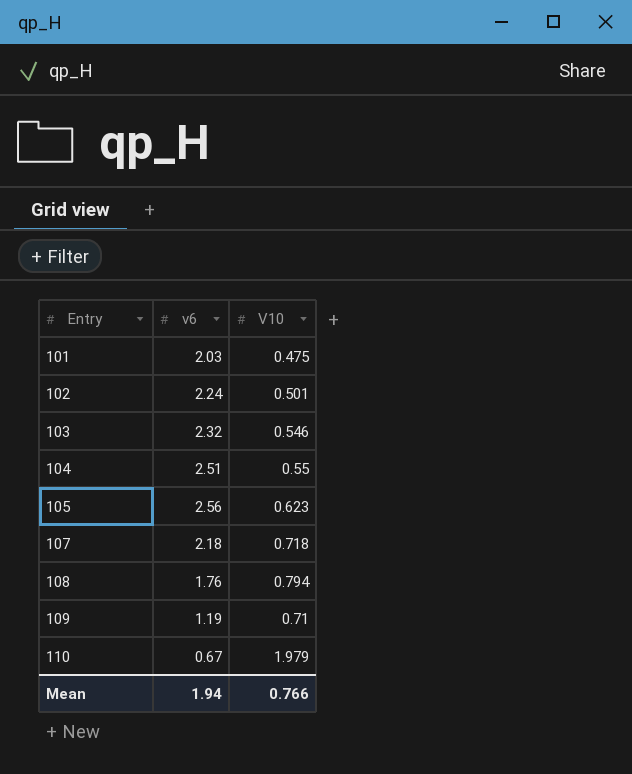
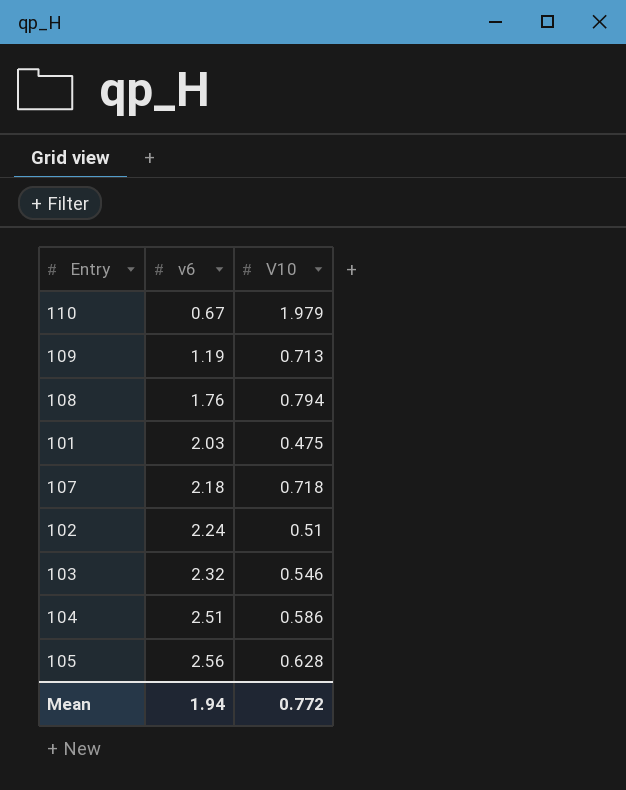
row order: Entry ascending -> v6 ascending
109 | V10: 0.71 -> 0.713
102 | V10: 0.501 -> 0.51
104 | V10: 0.55 -> 0.586
105 | V10: 0.623 -> 0.628
Mean | V10: 0.766 -> 0.772

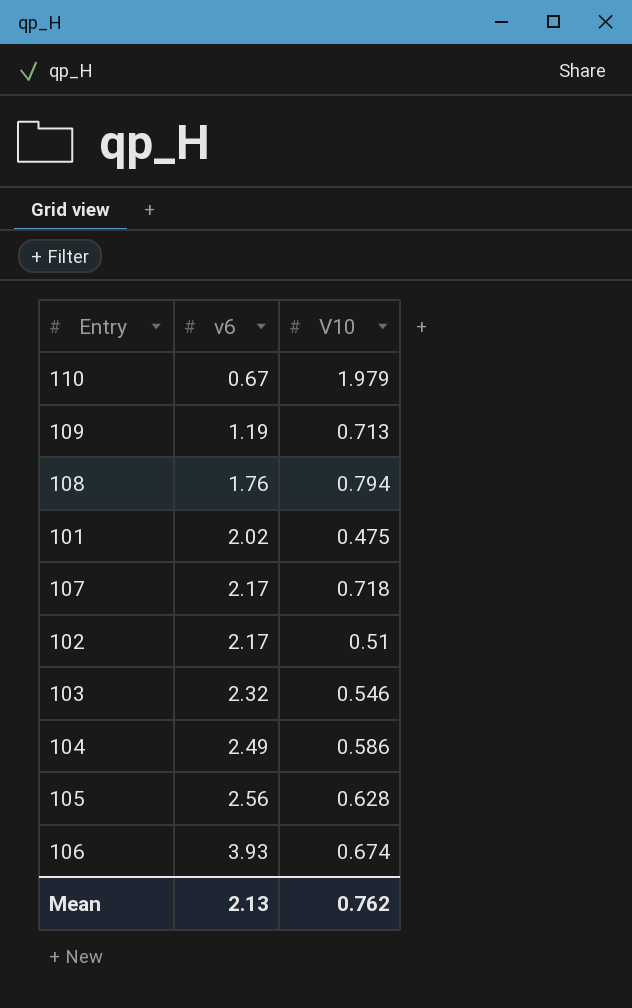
101 | v6: 2.03 -> 2.02
107 | v6: 2.18 -> 2.17
102 | v6: 2.24 -> 2.17
104 | v6: 2.51 -> 2.49
row 106: none -> 3.93 | 0.674
Mean | v6: 1.94 -> 2.13
Mean | V10: 0.772 -> 0.762

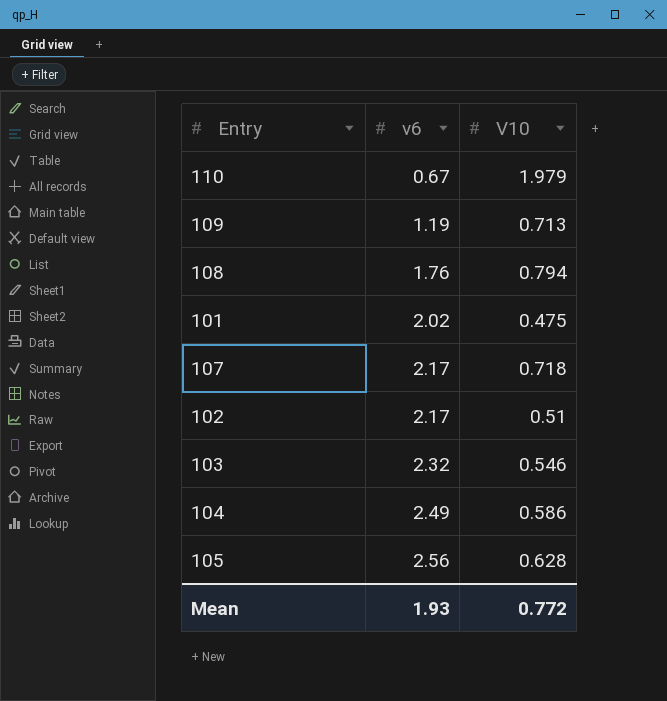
row 106: 3.93 | 0.674 -> none
Mean | v6: 2.13 -> 1.93
Mean | V10: 0.762 -> 0.772

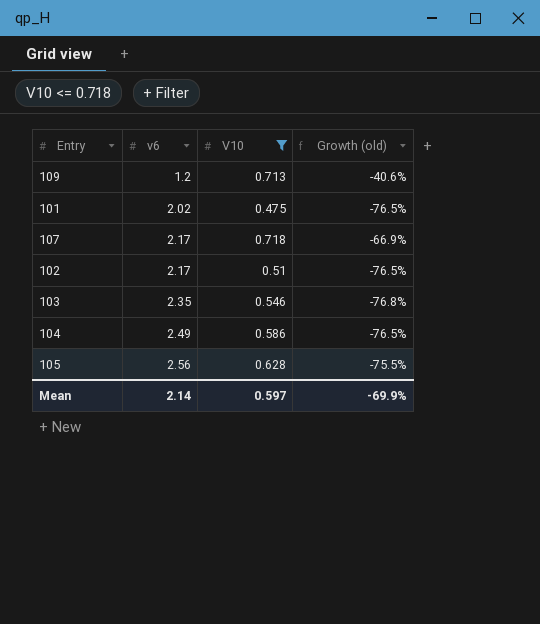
filter: none -> V10 <= 0.718
column Growth (old) | formula: none -> ([V10] - [v6]) / [v6]
109 | v6: 1.19 -> 1.2
103 | v6: 2.32 -> 2.35
Mean | v6: 1.93 -> 2.14
Mean | V10: 0.772 -> 0.597

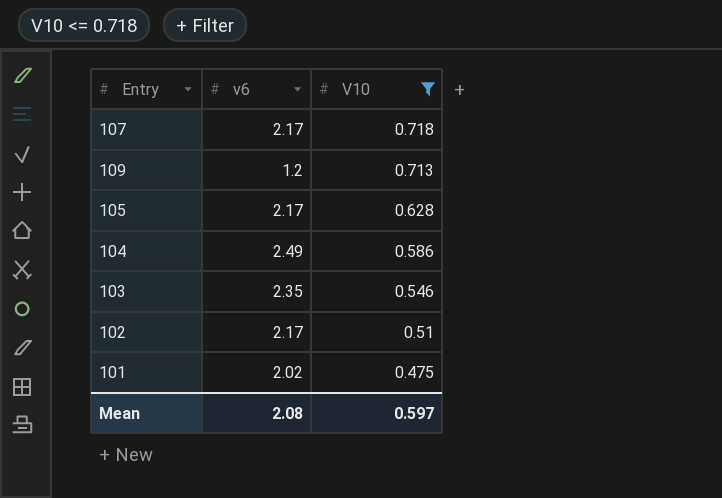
row order: v6 ascending -> V10 descending
column Growth (old) | formula: ([V10] - [v6]) / [v6] -> none
105 | v6: 2.56 -> 2.17
Mean | v6: 2.14 -> 2.08

